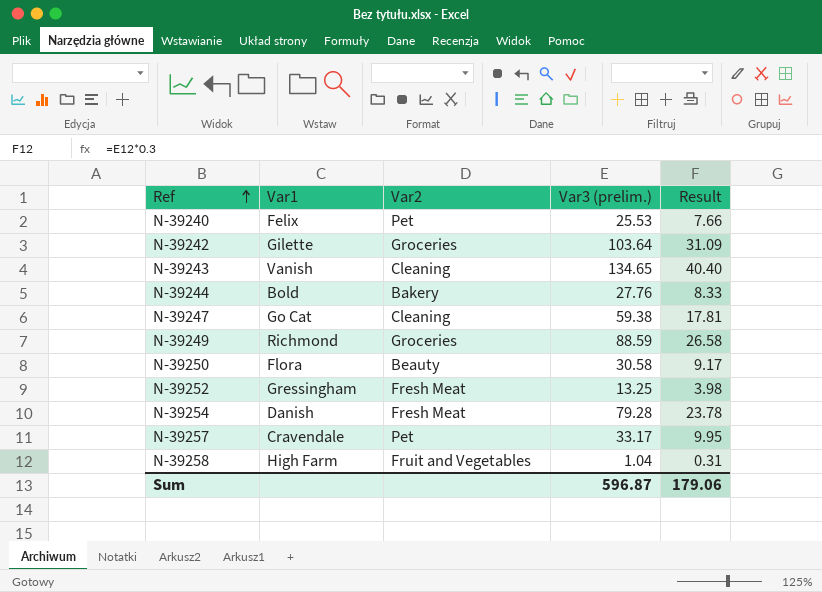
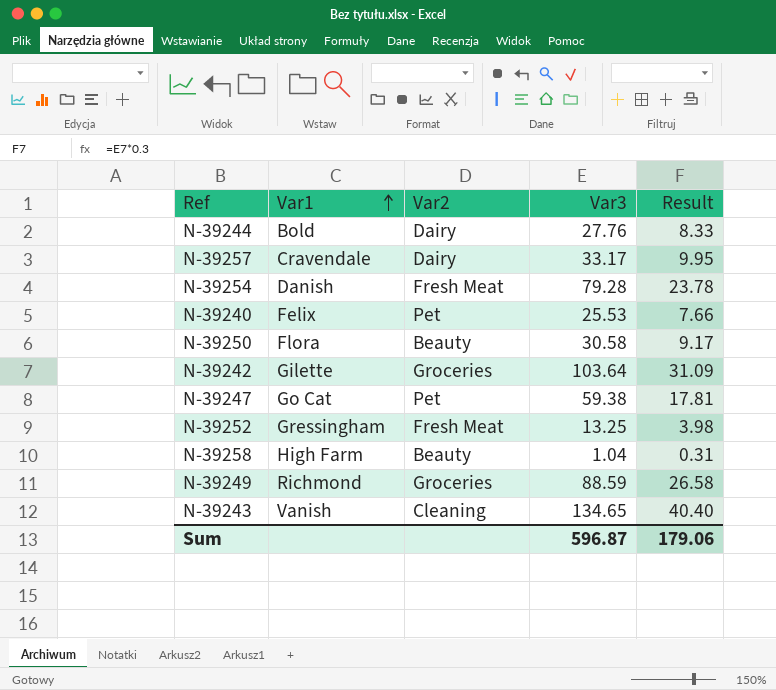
row order: Ref ascending -> Var1 ascending
column name: Var3 (prelim.) -> Var3
N-39244 | Var2: Bakery -> Dairy
N-39257 | Var2: Pet -> Dairy
N-39247 | Var2: Cleaning -> Pet
N-39258 | Var2: Fruit and Vegetables -> Beauty

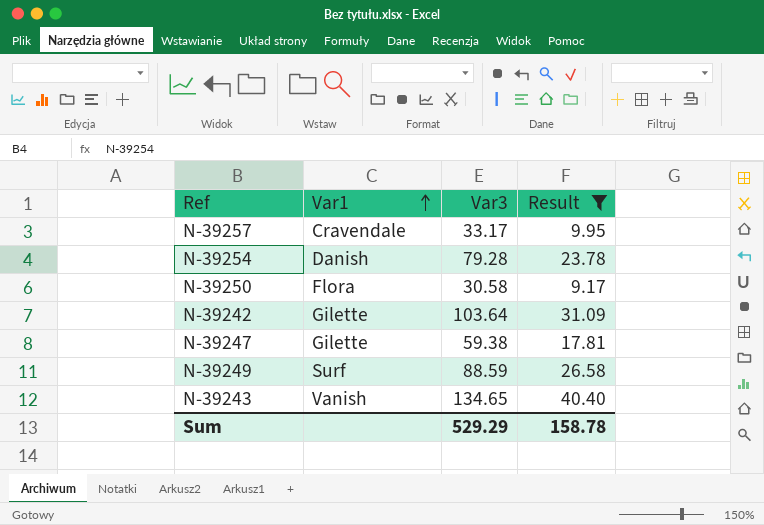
filter: none -> Result >= 9.17
column Var2 | position: 3 -> none
N-39247 | Var1: Go Cat -> Gilette
N-39249 | Var1: Richmond -> Surf
Sum | Var3: 596.87 -> 529.29
Sum | Result: 179.06 -> 158.78

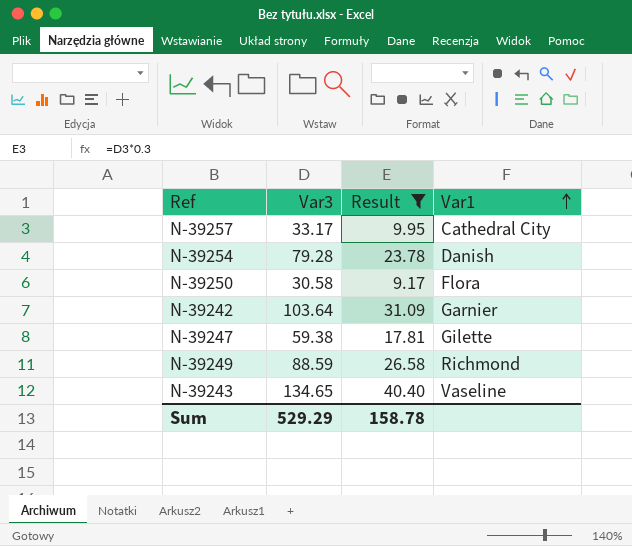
column Var1 | position: 2 -> 4
N-39257 | Var1: Cravendale -> Cathedral City
N-39242 | Var1: Gilette -> Garnier
N-39249 | Var1: Surf -> Richmond
N-39243 | Var1: Vanish -> Vaseline

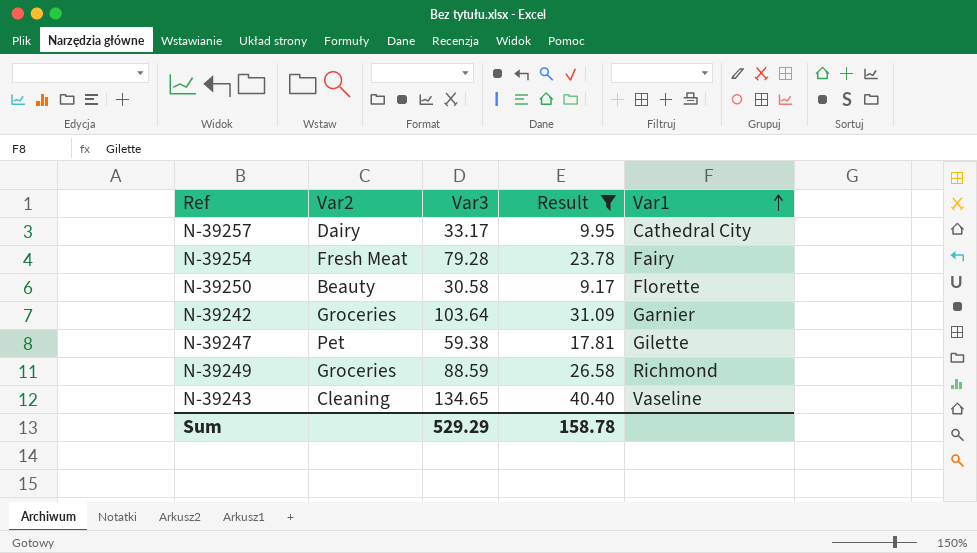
column Var2 | position: none -> 2
N-39254 | Var1: Danish -> Fairy
N-39250 | Var1: Flora -> Florette

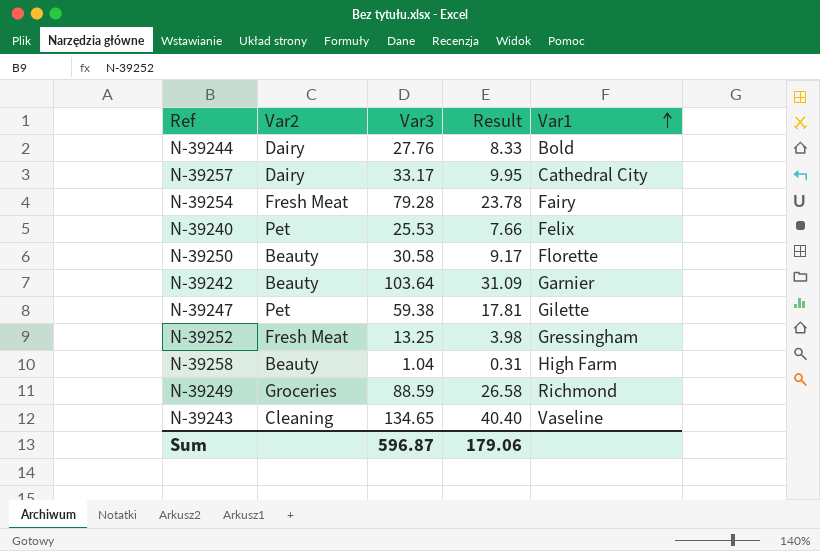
filter: Result >= 9.17 -> none
N-39242 | Var2: Groceries -> Beauty
Sum | Var3: 529.29 -> 596.87
Sum | Result: 158.78 -> 179.06

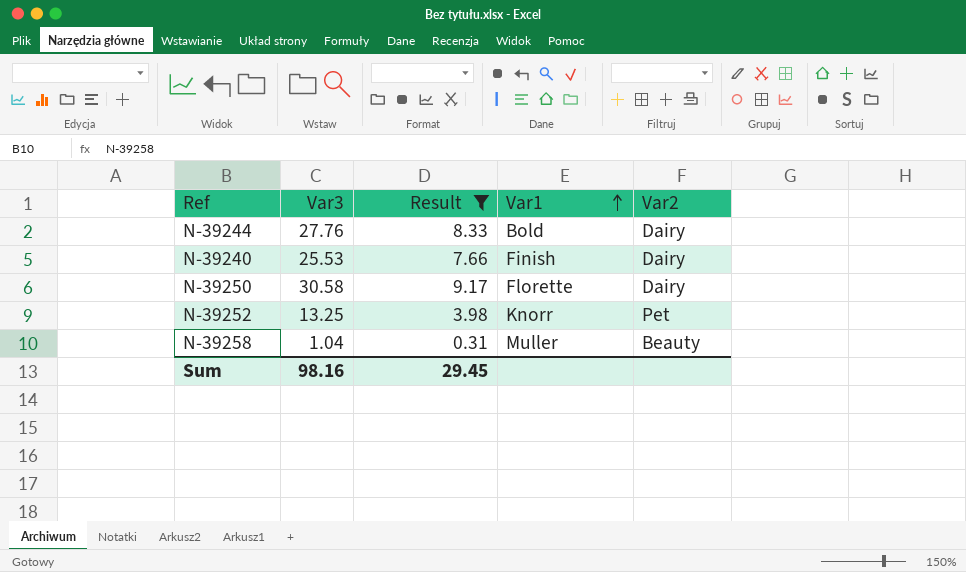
filter: none -> Result <= 9.17
column Var2 | position: 2 -> 5
N-39240 | Var1: Felix -> Finish
N-39240 | Var2: Pet -> Dairy
N-39250 | Var2: Beauty -> Dairy
N-39252 | Var1: Gressingham -> Knorr
N-39252 | Var2: Fresh Meat -> Pet
N-39258 | Var1: High Farm -> Muller
Sum | Var3: 596.87 -> 98.16
Sum | Result: 179.06 -> 29.45

